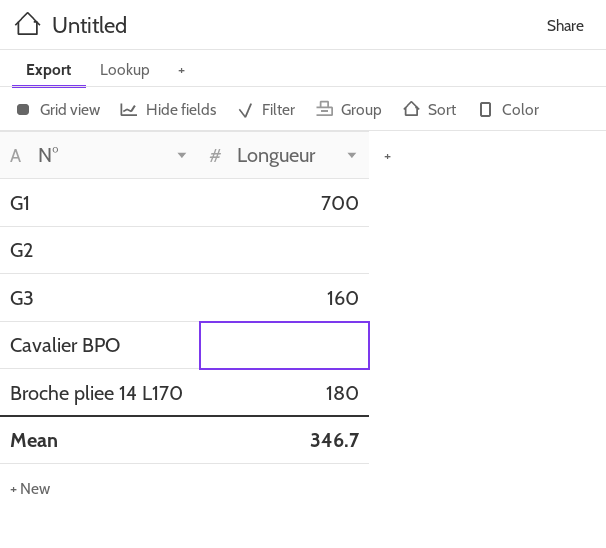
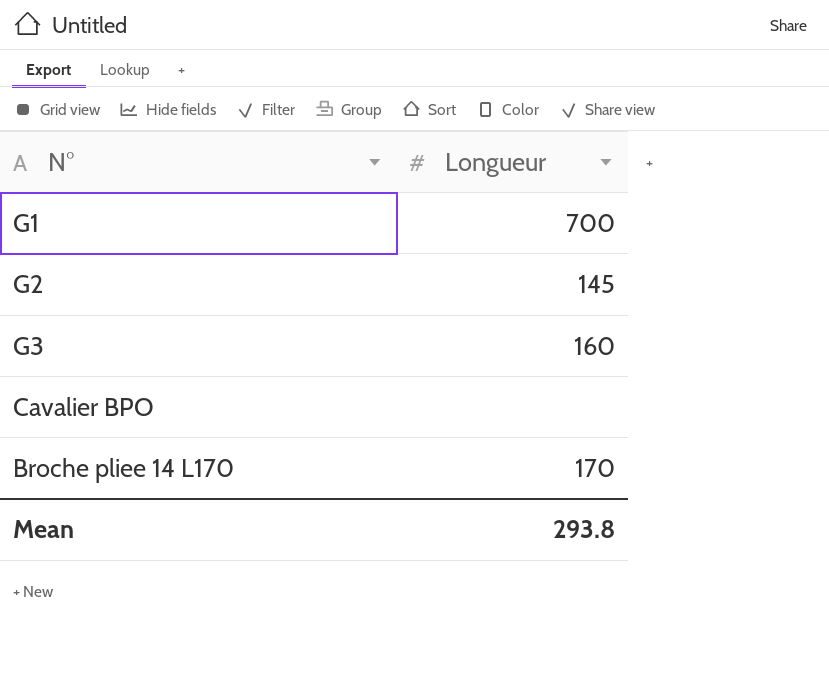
G2 | Longueur: none -> 145
Broche pliee 14 L170 | Longueur: 180 -> 170
Mean | Longueur: 346.7 -> 293.8

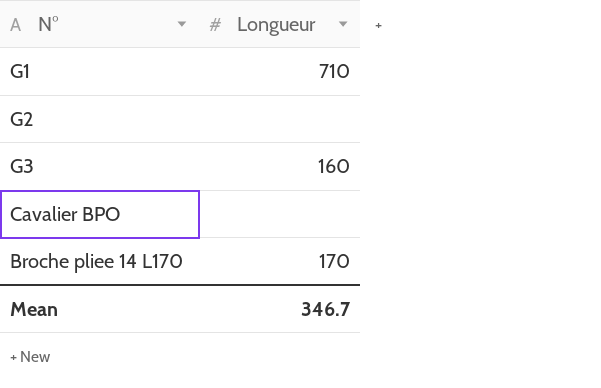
G1 | Longueur: 700 -> 710
G2 | Longueur: 145 -> none
Mean | Longueur: 293.8 -> 346.7

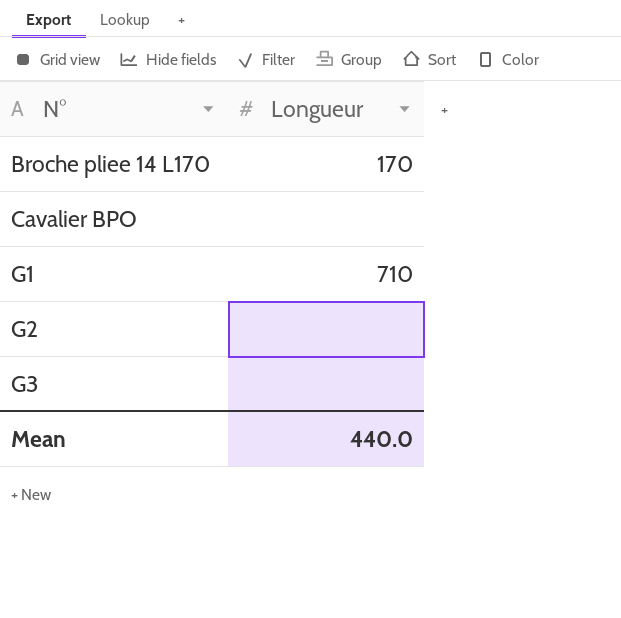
row order: none -> N° ascending
G3 | Longueur: 160 -> none
Mean | Longueur: 346.7 -> 440.0

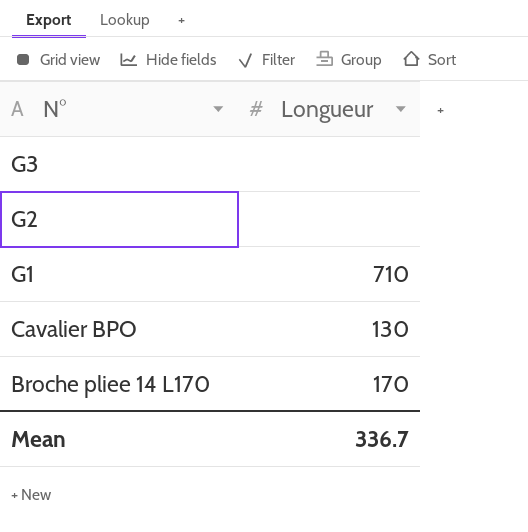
row order: N° ascending -> N° descending
Cavalier BPO | Longueur: none -> 130
Mean | Longueur: 440.0 -> 336.7

